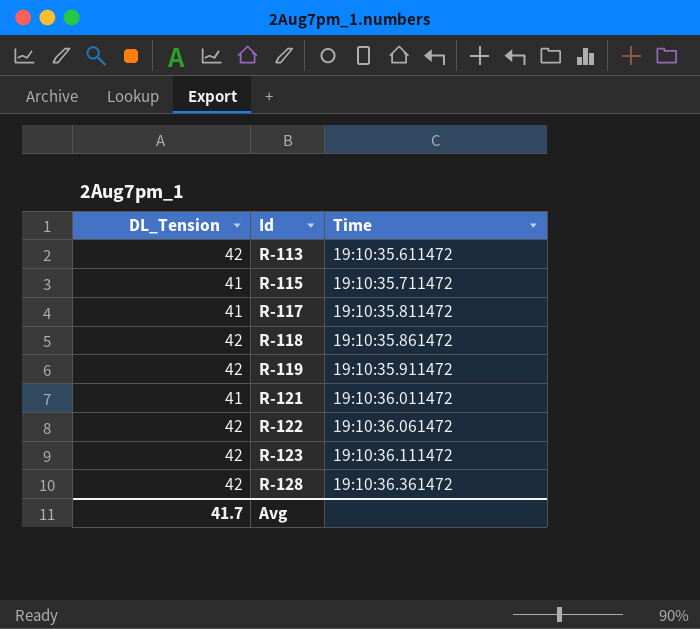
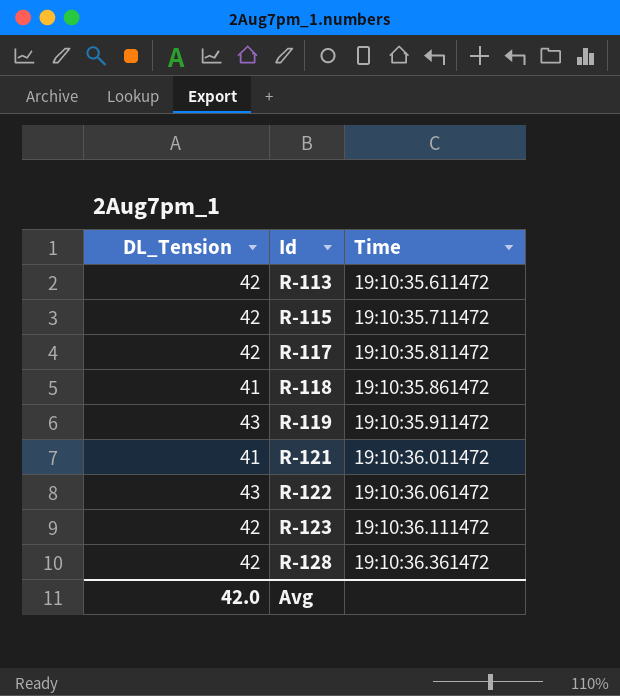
R-115 | DL_Tension: 41 -> 42
R-117 | DL_Tension: 41 -> 42
R-118 | DL_Tension: 42 -> 41
R-119 | DL_Tension: 42 -> 43
R-122 | DL_Tension: 42 -> 43
Avg | DL_Tension: 41.7 -> 42.0

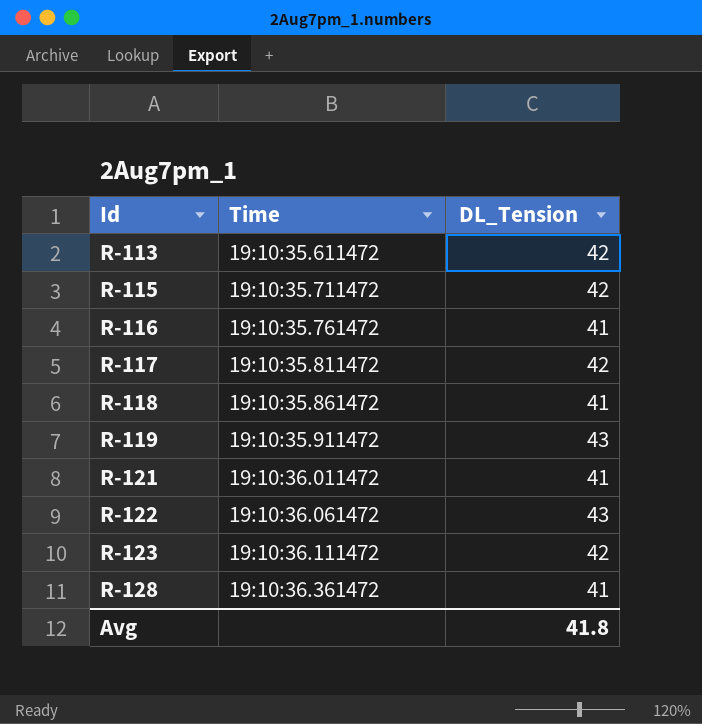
column DL_Tension | position: 1 -> 3
row R-116: none -> 19:10:35.761472 | 41
R-128 | DL_Tension: 42 -> 41
Avg | DL_Tension: 42.0 -> 41.8

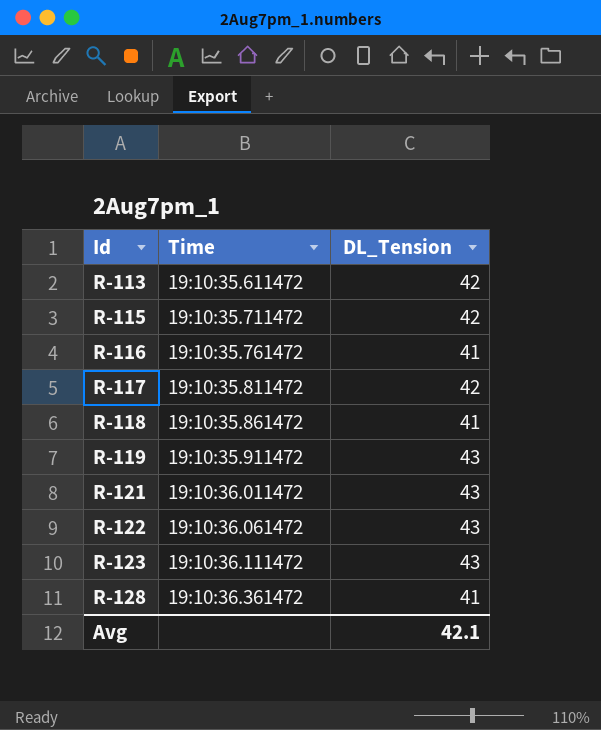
R-121 | DL_Tension: 41 -> 43
R-123 | DL_Tension: 42 -> 43
Avg | DL_Tension: 41.8 -> 42.1

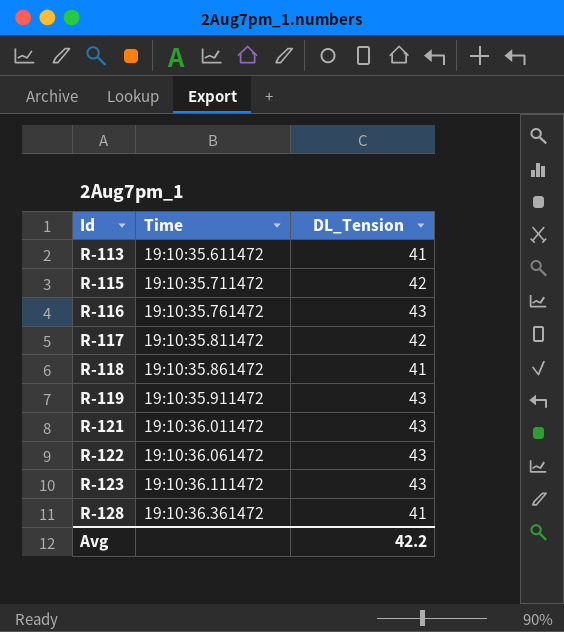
R-113 | DL_Tension: 42 -> 41
R-116 | DL_Tension: 41 -> 43
Avg | DL_Tension: 42.1 -> 42.2

